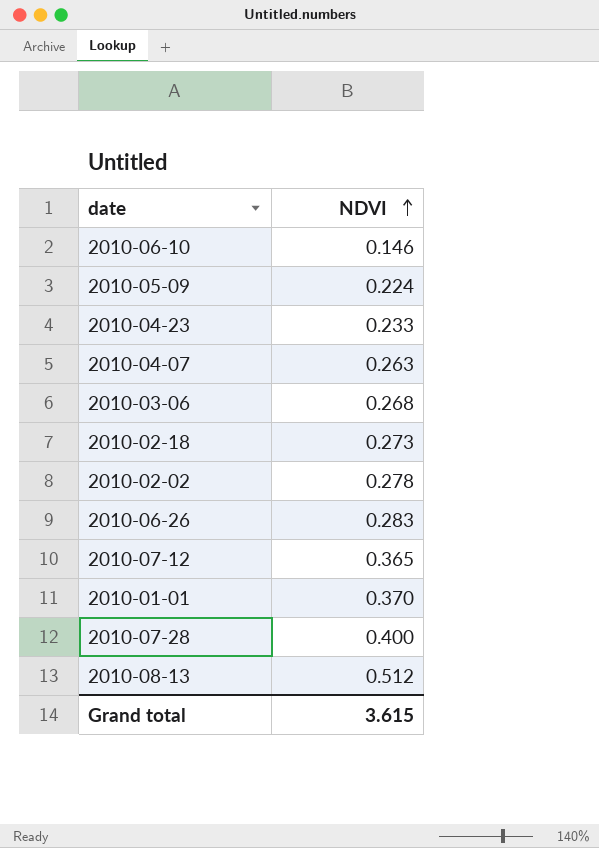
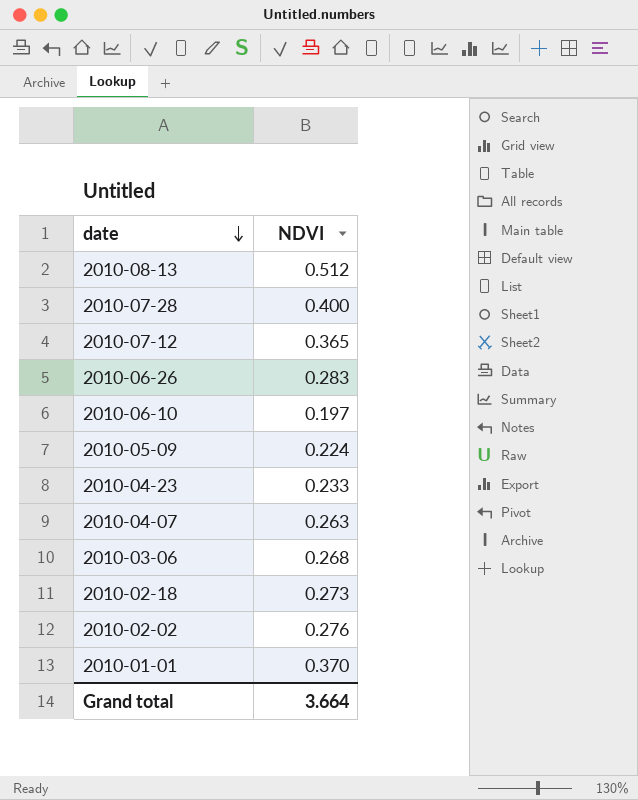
row order: NDVI ascending -> date descending
2010-06-10 | NDVI: 0.146 -> 0.197
2010-02-02 | NDVI: 0.278 -> 0.276
Grand total | NDVI: 3.615 -> 3.664

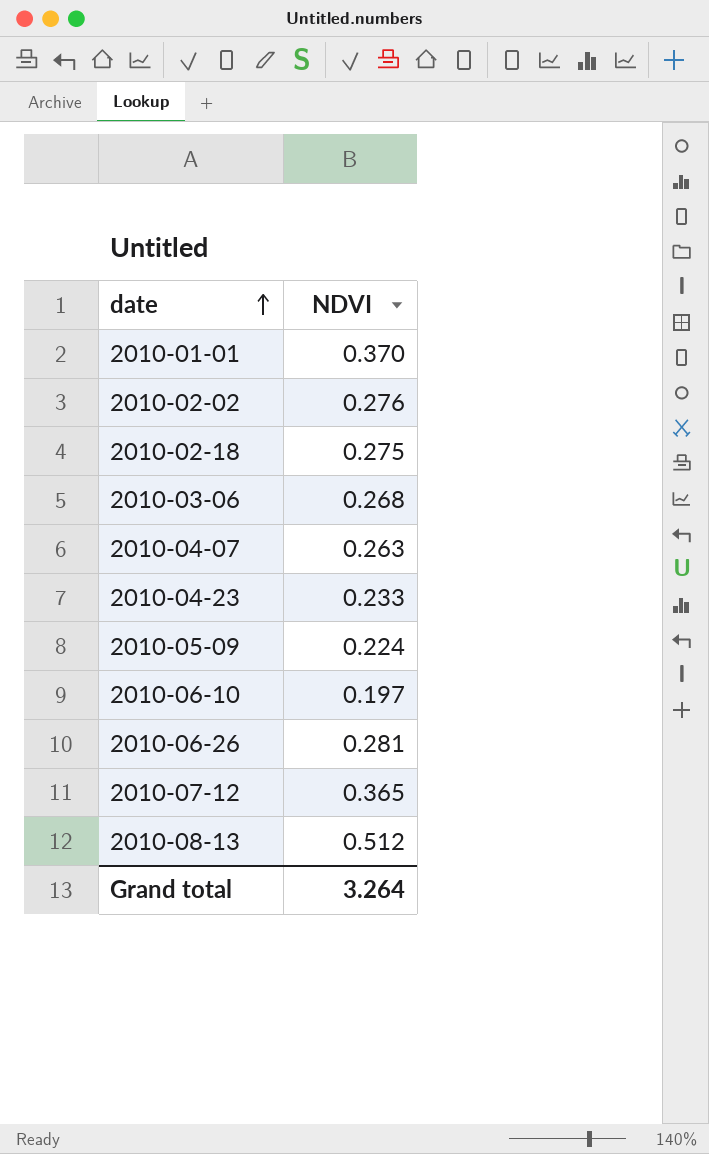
row order: date descending -> date ascending
row 2010-07-28: 0.400 -> none
2010-02-18 | NDVI: 0.273 -> 0.275
2010-06-26 | NDVI: 0.283 -> 0.281
Grand total | NDVI: 3.664 -> 3.264

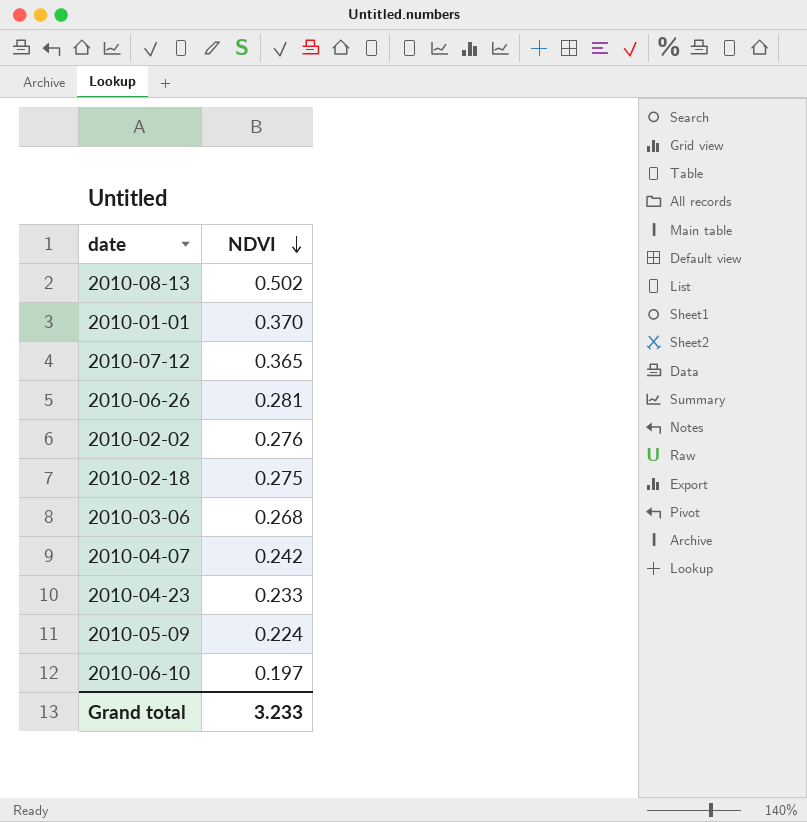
row order: date ascending -> NDVI descending
2010-08-13 | NDVI: 0.512 -> 0.502
2010-04-07 | NDVI: 0.263 -> 0.242
Grand total | NDVI: 3.264 -> 3.233

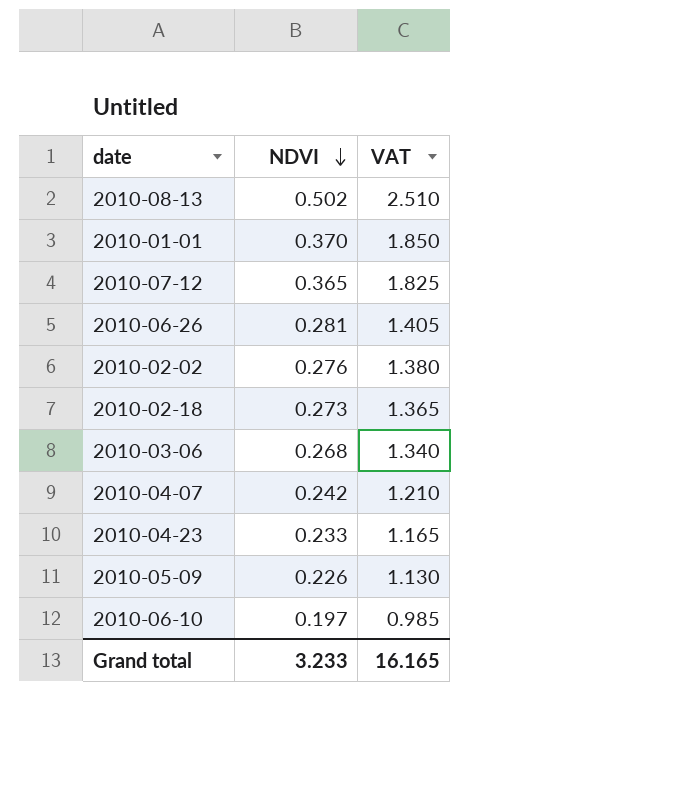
column VAT | formula: none -> [NDVI] * 5
2010-02-18 | NDVI: 0.275 -> 0.273
2010-05-09 | NDVI: 0.224 -> 0.226

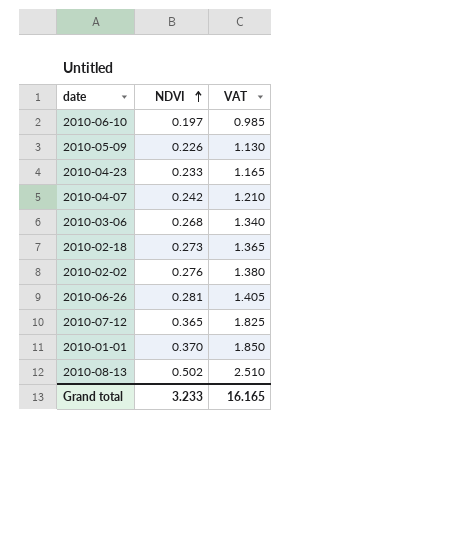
row order: NDVI descending -> NDVI ascending

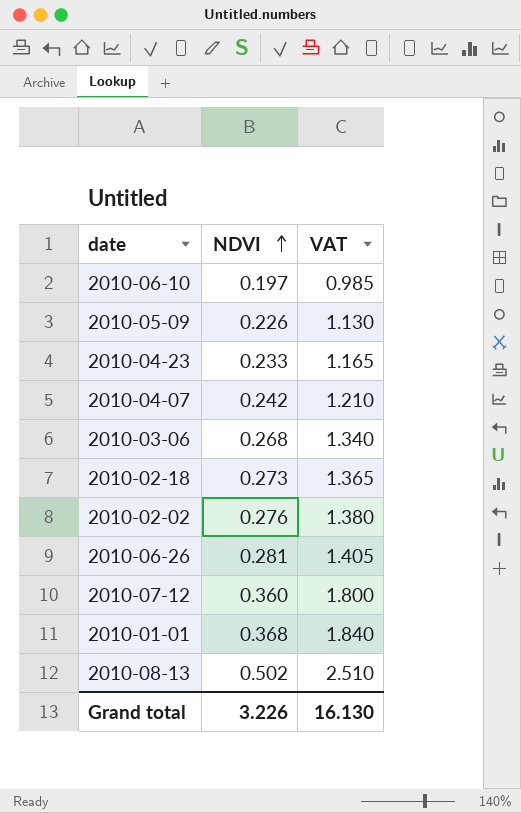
2010-07-12 | NDVI: 0.365 -> 0.360
2010-07-12 | VAT: 1.825 -> 1.800
2010-01-01 | NDVI: 0.370 -> 0.368
2010-01-01 | VAT: 1.850 -> 1.840
Grand total | NDVI: 3.233 -> 3.226
Grand total | VAT: 16.165 -> 16.130

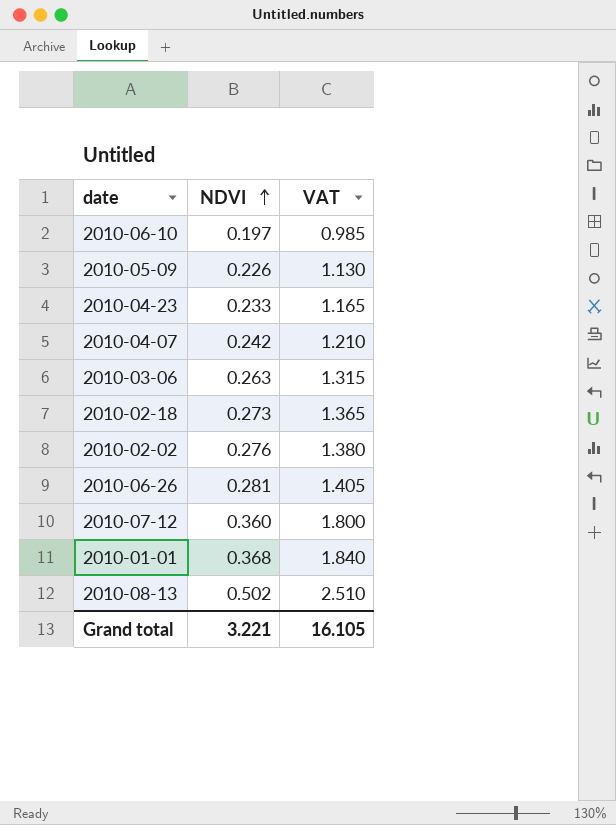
2010-03-06 | NDVI: 0.268 -> 0.263
2010-03-06 | VAT: 1.340 -> 1.315
Grand total | NDVI: 3.226 -> 3.221
Grand total | VAT: 16.130 -> 16.105

